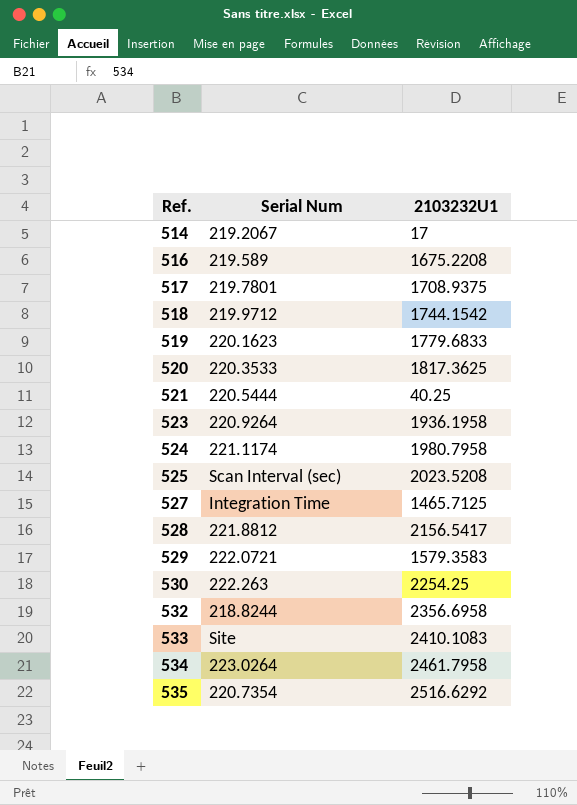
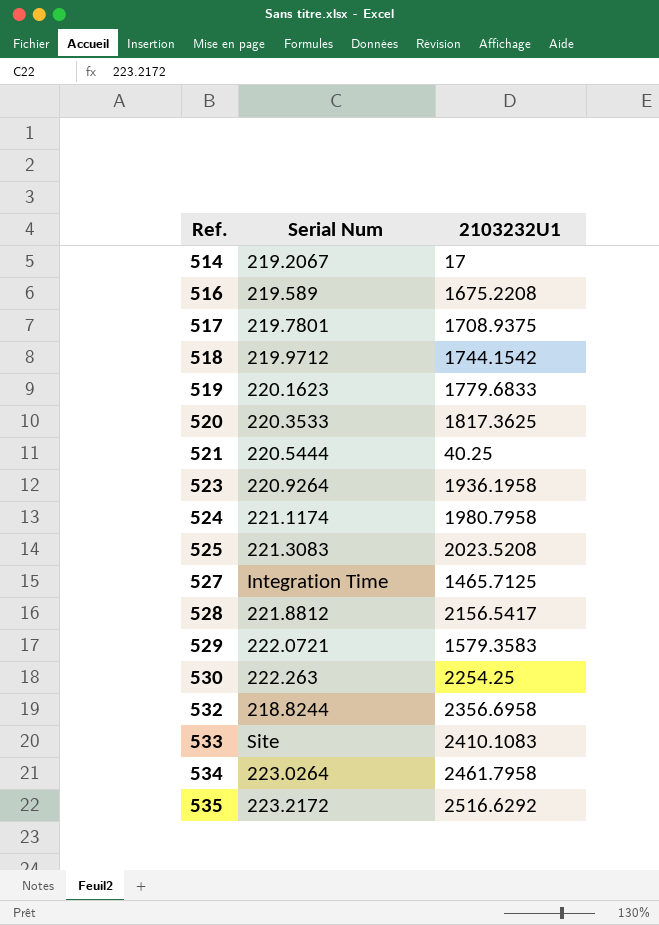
525 | Serial Num: Scan Interval (sec) -> 221.3083
535 | Serial Num: 220.7354 -> 223.2172

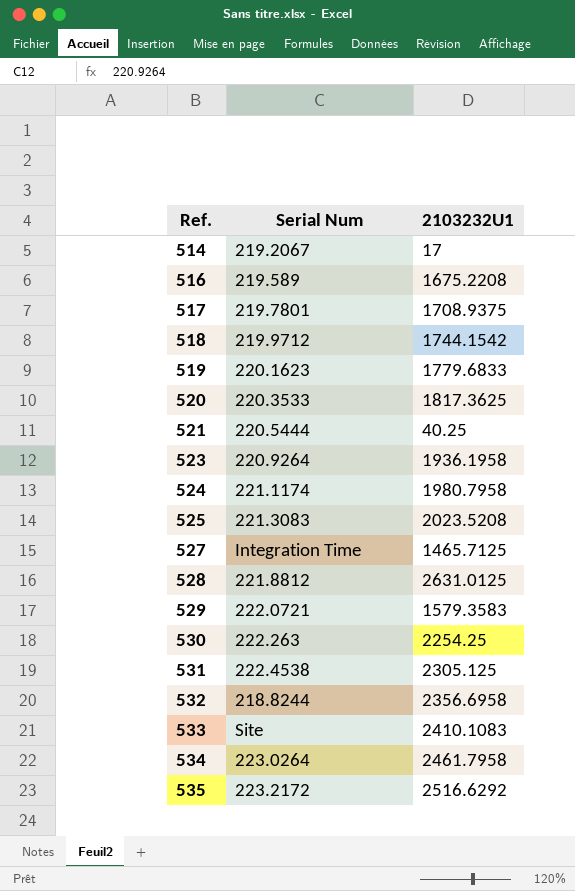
528 | 2103232U1: 2156.5417 -> 2631.0125
row 531: none -> 222.4538 | 2305.125

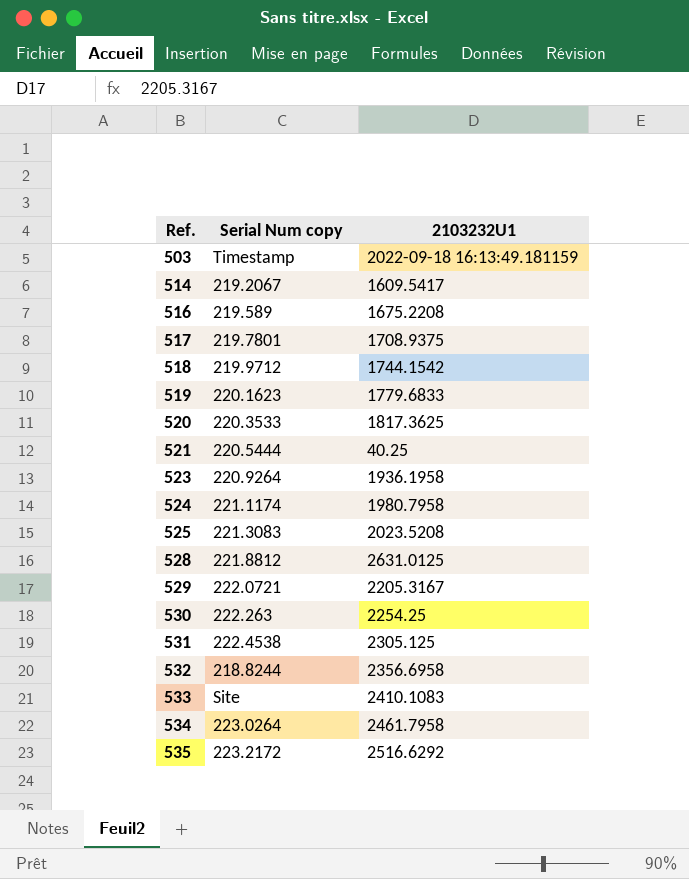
column name: Serial Num -> Serial Num copy
row 527: Integration Time | 1465.7125 -> none
row 503: none -> Timestamp | 2022-09-18 16:13:49.181159
514 | 2103232U1: 17 -> 1609.5417
529 | 2103232U1: 1579.3583 -> 2205.3167

